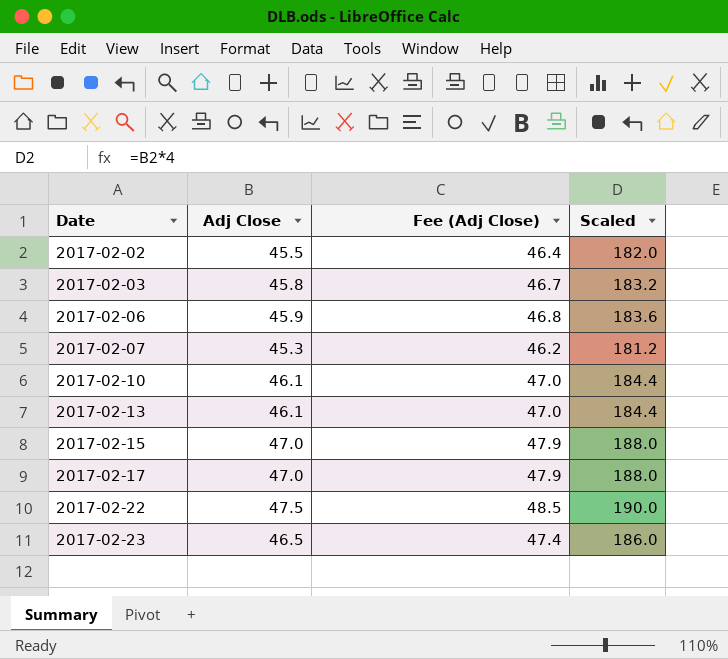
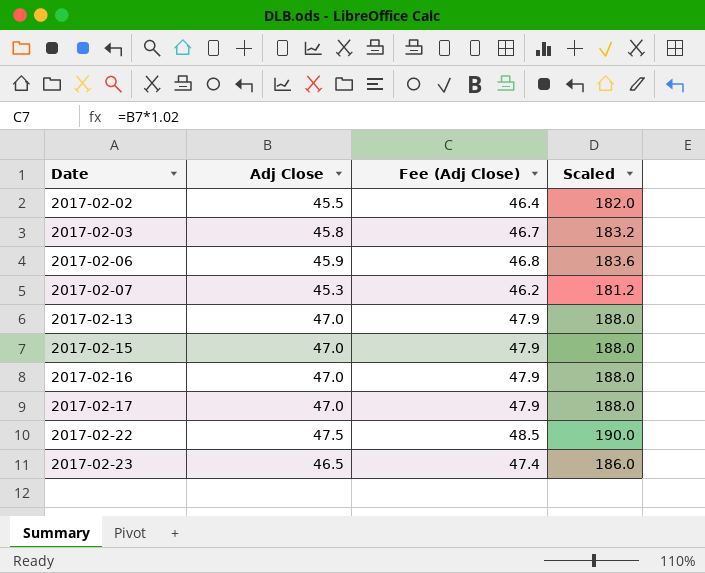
row 2017-02-10: 46.1 | 47.0 | 184.4 -> none
2017-02-13 | Adj Close: 46.1 -> 47.0
2017-02-13 | Fee (Adj Close): 47.0 -> 47.9
2017-02-13 | Scaled: 184.4 -> 188.0
row 2017-02-16: none -> 47.0 | 47.9 | 188.0

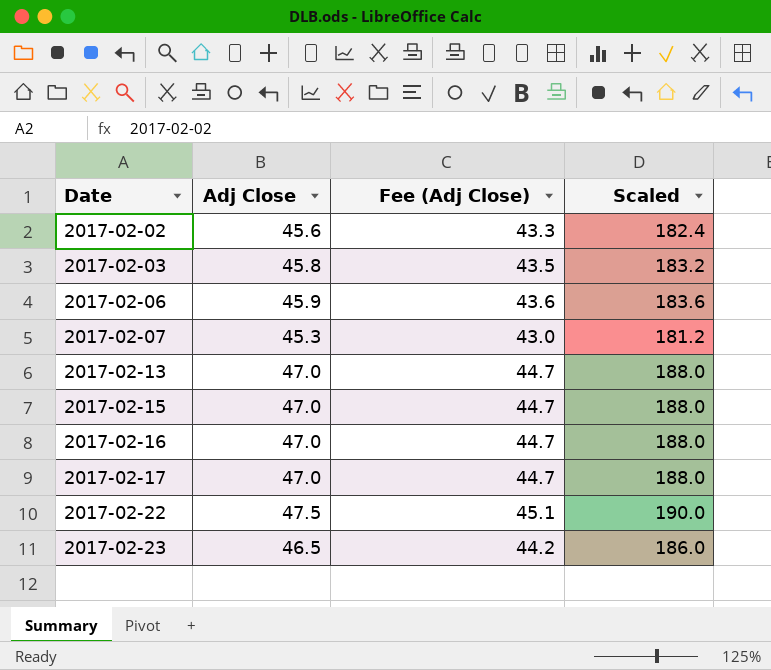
column Fee (Adj Close) | formula: [Adj Close] * 1.02 -> [Adj Close] * 0.95
2017-02-02 | Adj Close: 45.5 -> 45.6
2017-02-02 | Scaled: 182.0 -> 182.4

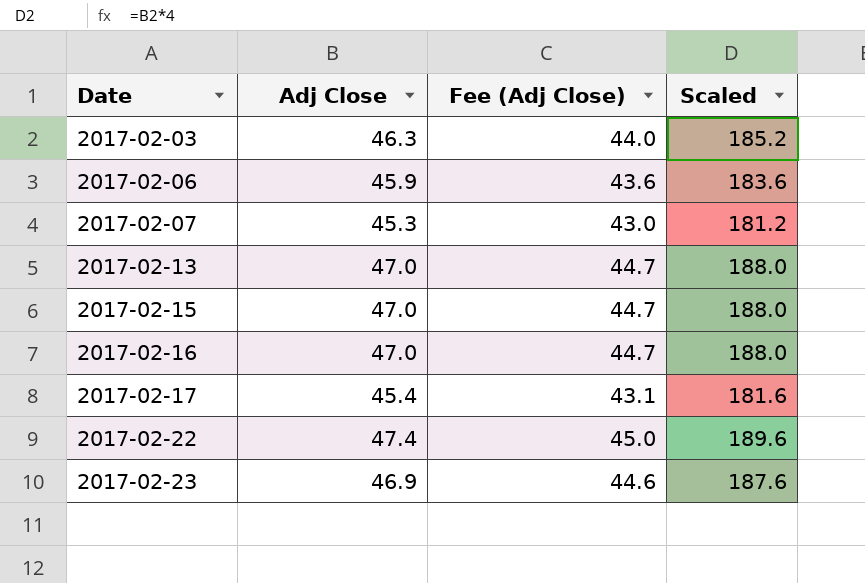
row 2017-02-02: 45.6 | 43.3 | 182.4 -> none
2017-02-03 | Adj Close: 45.8 -> 46.3
2017-02-03 | Fee (Adj Close): 43.5 -> 44.0
2017-02-03 | Scaled: 183.2 -> 185.2
2017-02-17 | Adj Close: 47.0 -> 45.4
2017-02-17 | Fee (Adj Close): 44.7 -> 43.1
2017-02-17 | Scaled: 188.0 -> 181.6
2017-02-22 | Adj Close: 47.5 -> 47.4
2017-02-22 | Fee (Adj Close): 45.1 -> 45.0
2017-02-22 | Scaled: 190.0 -> 189.6
2017-02-23 | Adj Close: 46.5 -> 46.9
2017-02-23 | Fee (Adj Close): 44.2 -> 44.6
2017-02-23 | Scaled: 186.0 -> 187.6

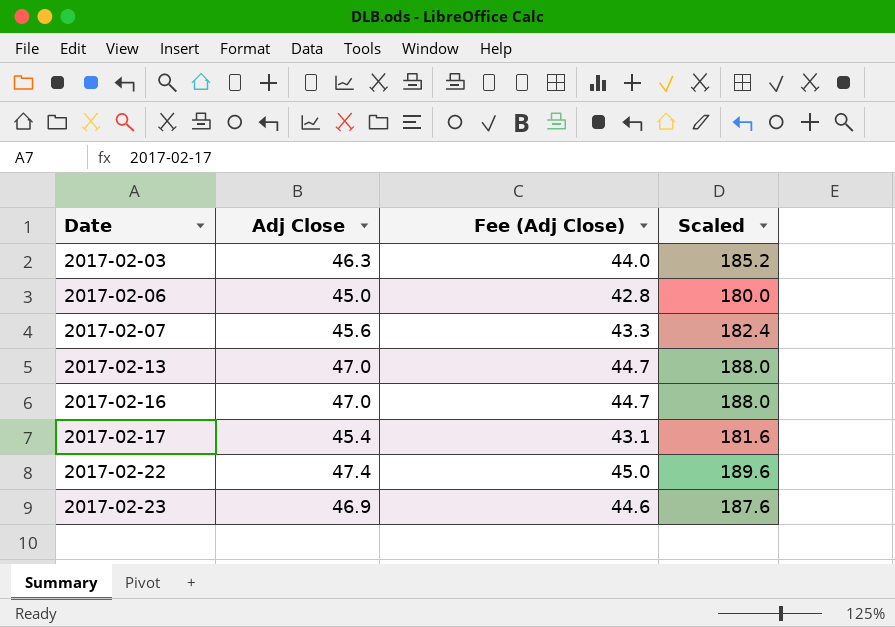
row 2017-02-15: 47.0 | 44.7 | 188.0 -> none
2017-02-06 | Adj Close: 45.9 -> 45.0
2017-02-06 | Fee (Adj Close): 43.6 -> 42.8
2017-02-06 | Scaled: 183.6 -> 180.0
2017-02-07 | Adj Close: 45.3 -> 45.6
2017-02-07 | Fee (Adj Close): 43.0 -> 43.3
2017-02-07 | Scaled: 181.2 -> 182.4

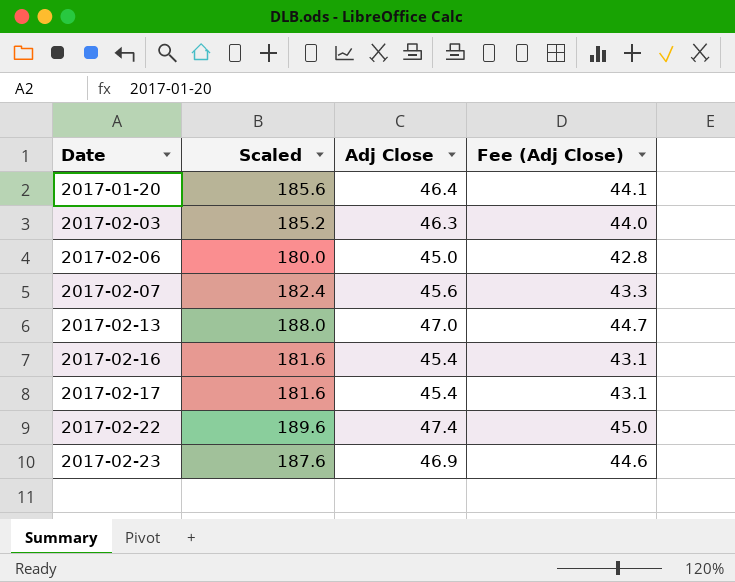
column Scaled | position: 4 -> 2
row 2017-01-20: none -> 185.6 | 46.4 | 44.1
2017-02-16 | Scaled: 188.0 -> 181.6
2017-02-16 | Adj Close: 47.0 -> 45.4
2017-02-16 | Fee (Adj Close): 44.7 -> 43.1

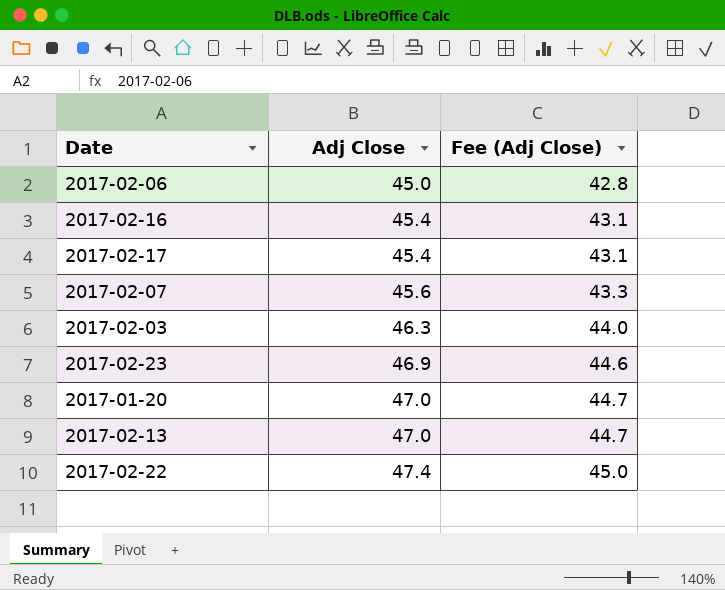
row order: Date ascending -> Adj Close ascending
column Scaled | formula: [Adj Close] * 4 -> none
2017-01-20 | Adj Close: 46.4 -> 47.0
2017-01-20 | Fee (Adj Close): 44.1 -> 44.7

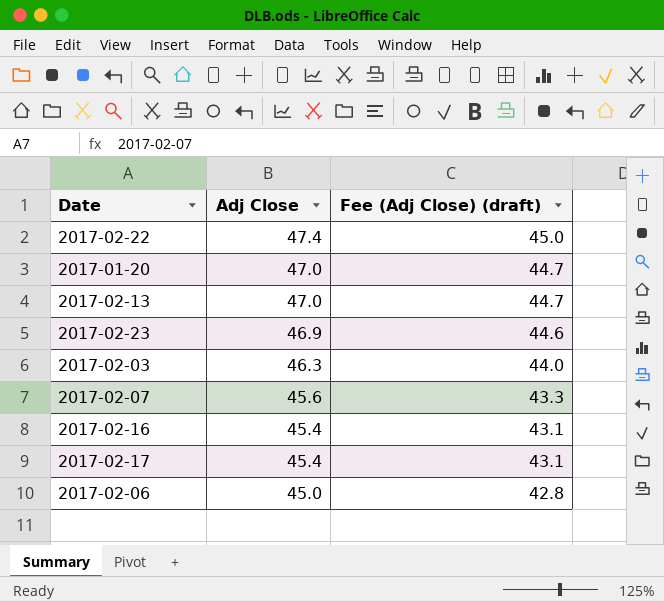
row order: Adj Close ascending -> Adj Close descending
column name: Fee (Adj Close) -> Fee (Adj Close) (draft)

